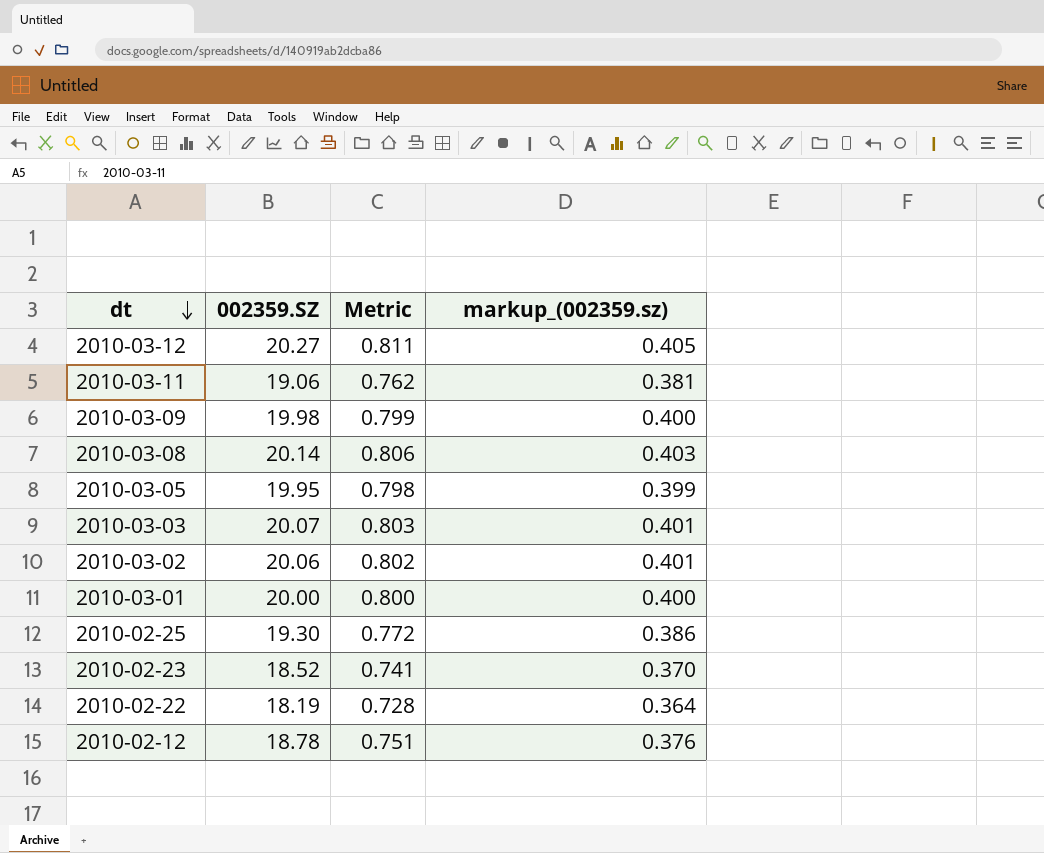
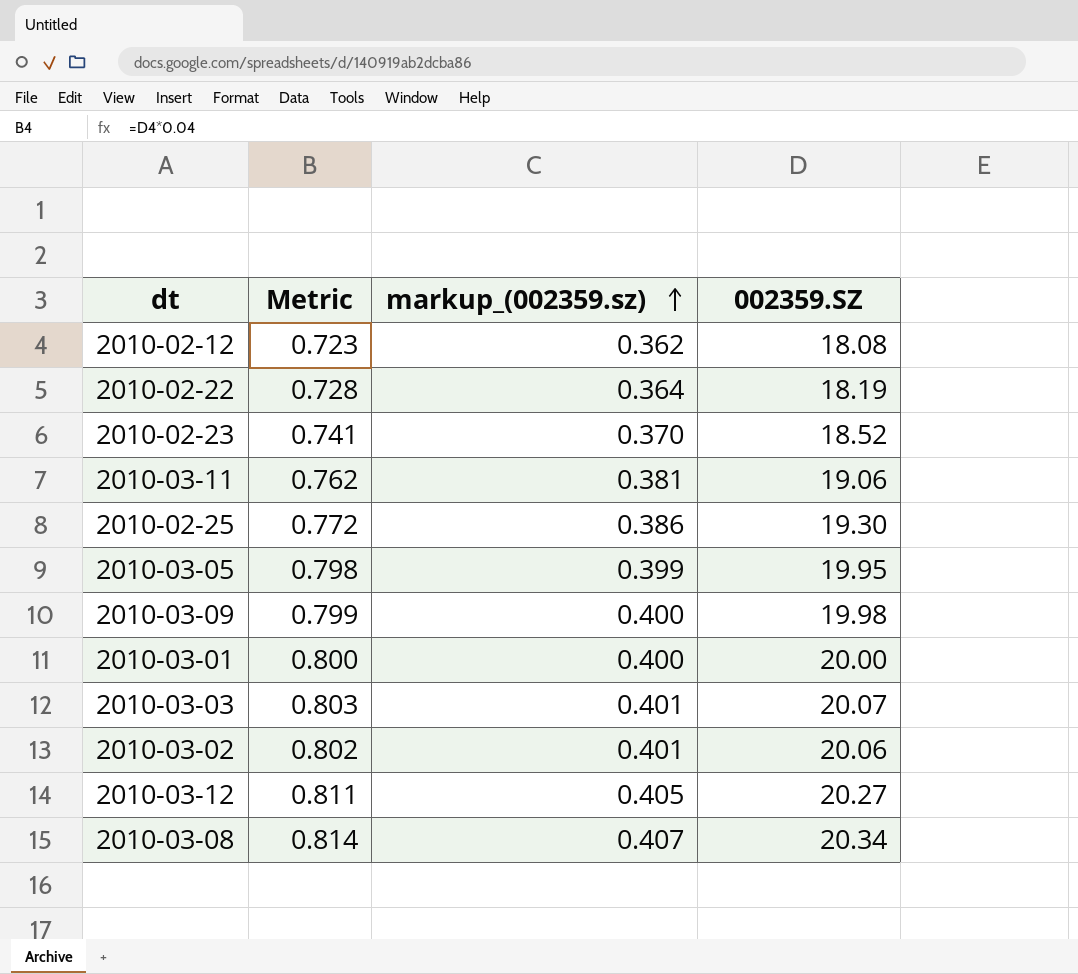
row order: dt descending -> markup_(002359.sz) ascending
column 002359.SZ | position: 2 -> 4
2010-02-12 | Metric: 0.751 -> 0.723
2010-02-12 | markup_(002359.sz): 0.376 -> 0.362
2010-02-12 | 002359.SZ: 18.78 -> 18.08
2010-03-08 | Metric: 0.806 -> 0.814
2010-03-08 | markup_(002359.sz): 0.403 -> 0.407
2010-03-08 | 002359.SZ: 20.14 -> 20.34

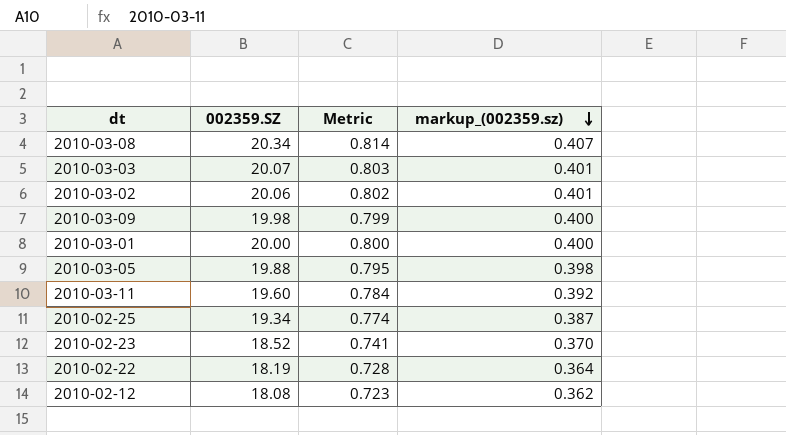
row order: markup_(002359.sz) ascending -> markup_(002359.sz) descending
column 002359.SZ | position: 4 -> 2
row 2010-03-12: 0.811 | 0.405 | 20.27 -> none
2010-03-05 | 002359.SZ: 19.95 -> 19.88
2010-03-05 | Metric: 0.798 -> 0.795
2010-03-05 | markup_(002359.sz): 0.399 -> 0.398
2010-03-11 | 002359.SZ: 19.06 -> 19.60
2010-03-11 | Metric: 0.762 -> 0.784
2010-03-11 | markup_(002359.sz): 0.381 -> 0.392
2010-02-25 | 002359.SZ: 19.30 -> 19.34
2010-02-25 | Metric: 0.772 -> 0.774
2010-02-25 | markup_(002359.sz): 0.386 -> 0.387

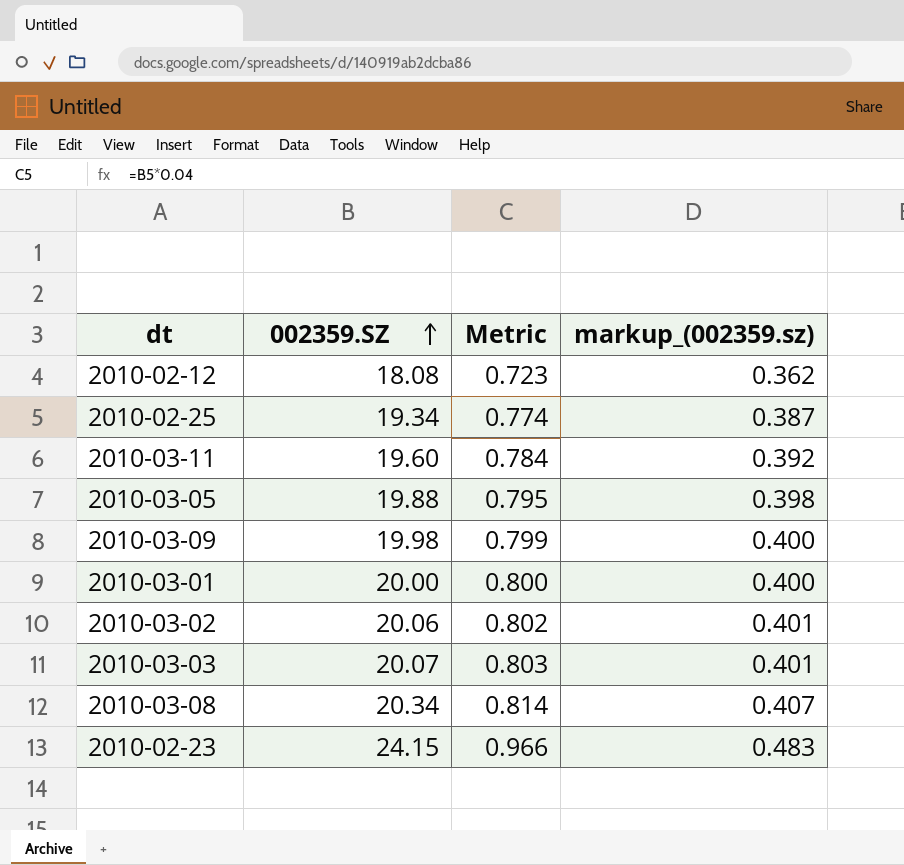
row order: markup_(002359.sz) descending -> 002359.SZ ascending
row 2010-02-22: 18.19 | 0.728 | 0.364 -> none
2010-02-23 | 002359.SZ: 18.52 -> 24.15
2010-02-23 | Metric: 0.741 -> 0.966
2010-02-23 | markup_(002359.sz): 0.370 -> 0.483

